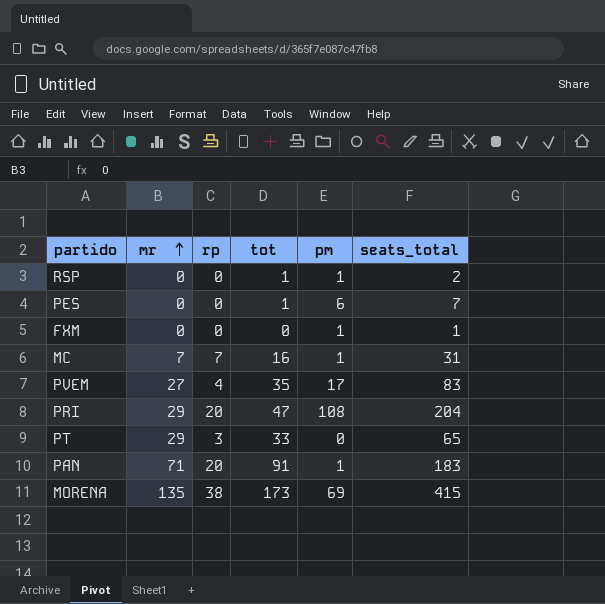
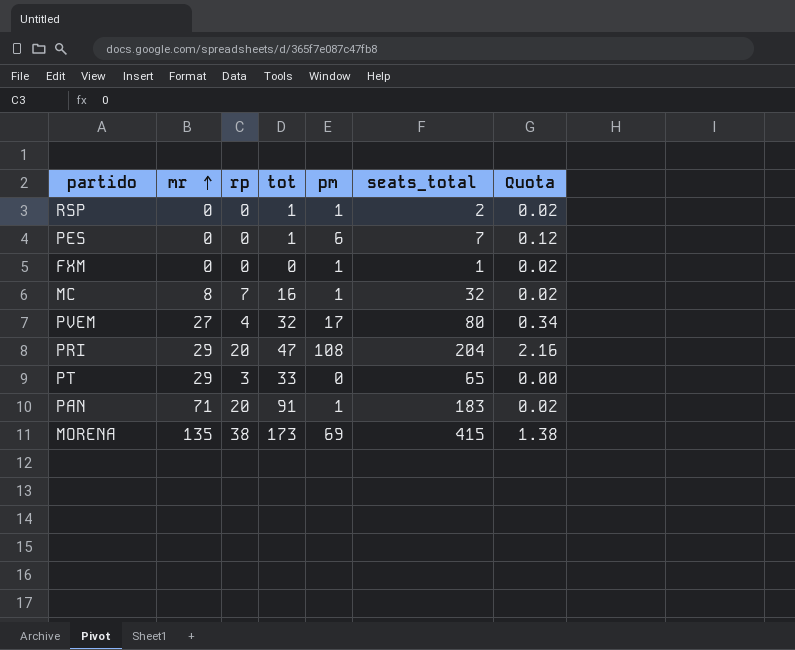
column Quota | formula: none -> [pm] * 0.02
MC | mr: 7 -> 8
MC | seats_total: 31 -> 32
PVEM | tot: 35 -> 32
PVEM | seats_total: 83 -> 80

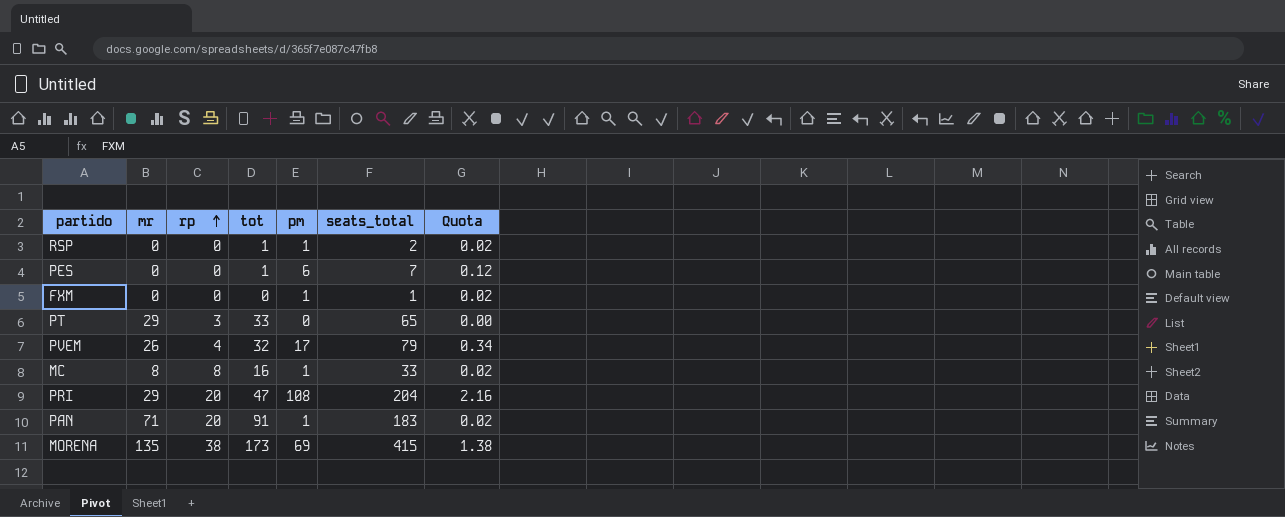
row order: mr ascending -> rp ascending
PVEM | mr: 27 -> 26
PVEM | seats_total: 80 -> 79
MC | rp: 7 -> 8
MC | seats_total: 32 -> 33

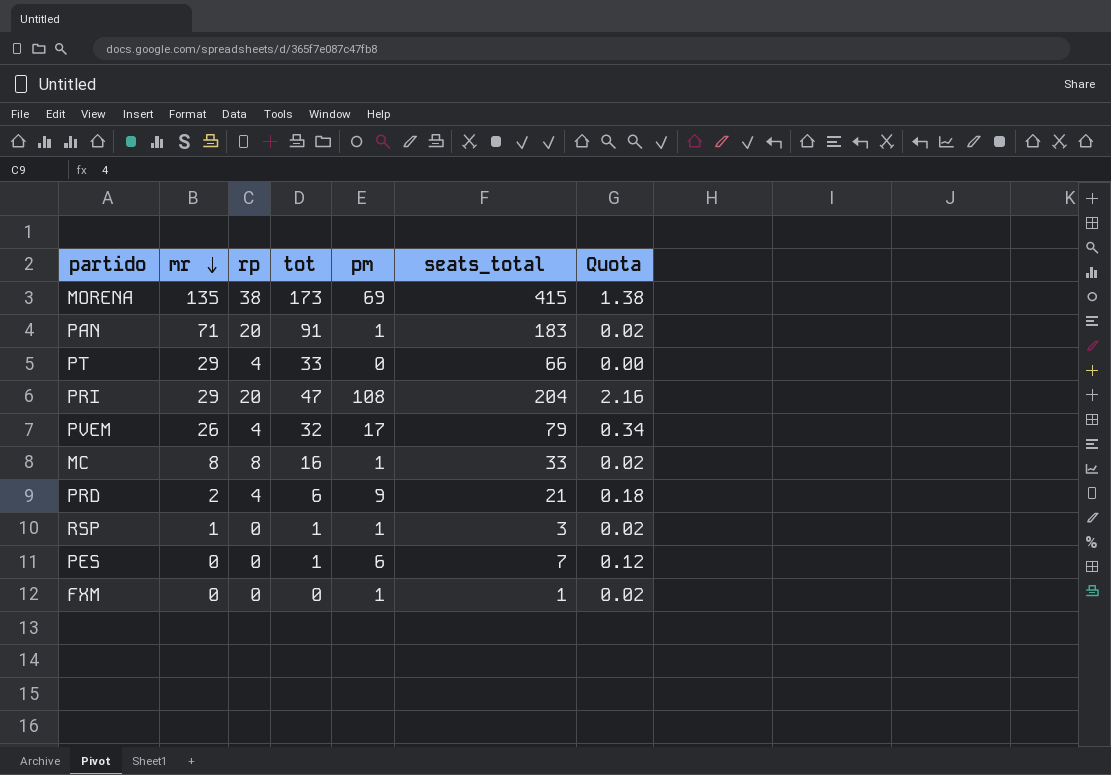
row order: rp ascending -> mr descending
PT | rp: 3 -> 4
PT | seats_total: 65 -> 66
row PRD: none -> 2 | 4 | 6 | 9 | 21 | 0.18
RSP | mr: 0 -> 1
RSP | seats_total: 2 -> 3

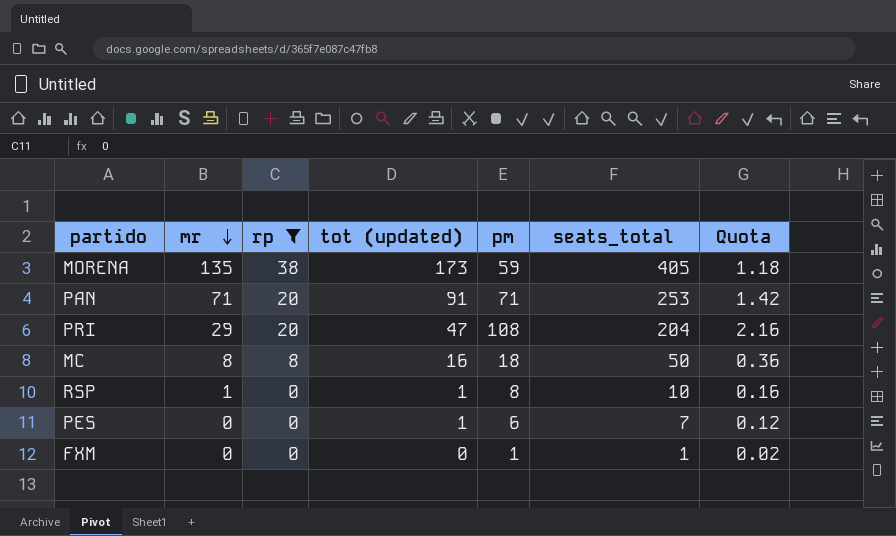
filter: none -> rp != 4
column name: tot -> tot (updated)
MORENA | pm: 69 -> 59
MORENA | seats_total: 415 -> 405
MORENA | Quota: 1.38 -> 1.18
PAN | pm: 1 -> 71
PAN | seats_total: 183 -> 253
PAN | Quota: 0.02 -> 1.42
MC | pm: 1 -> 18
MC | seats_total: 33 -> 50
MC | Quota: 0.02 -> 0.36
RSP | pm: 1 -> 8
RSP | seats_total: 3 -> 10
RSP | Quota: 0.02 -> 0.16

